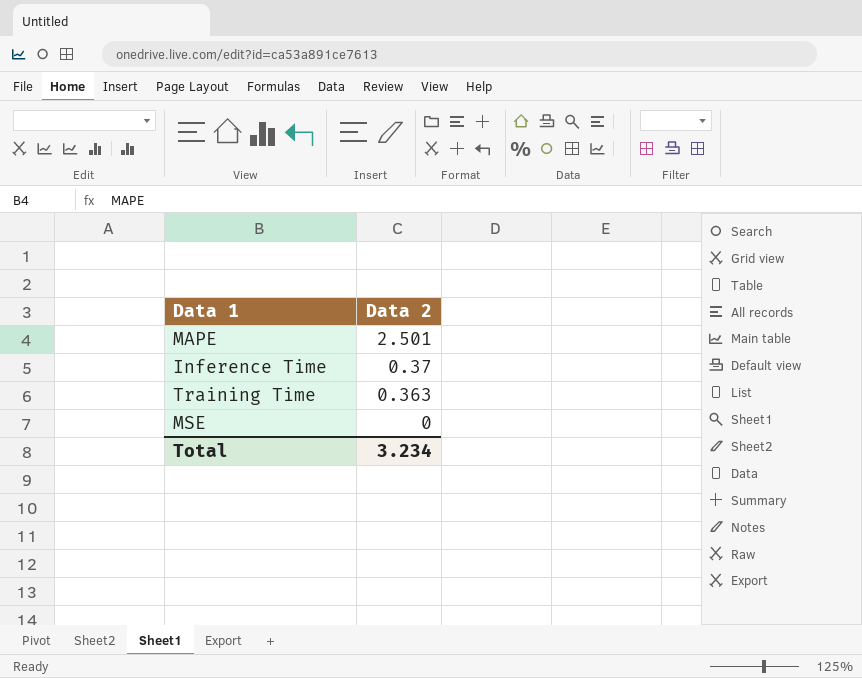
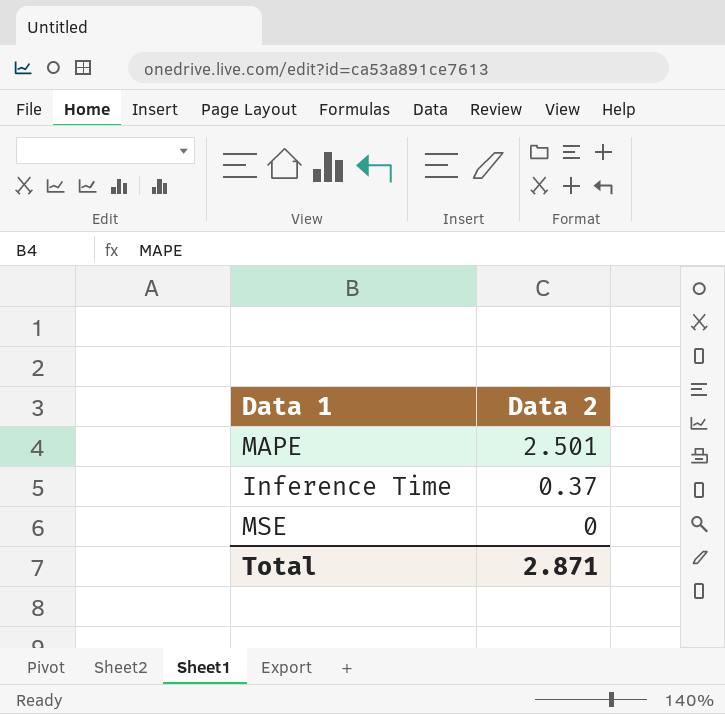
row Training Time: 0.363 -> none
Total | Data 2: 3.234 -> 2.871

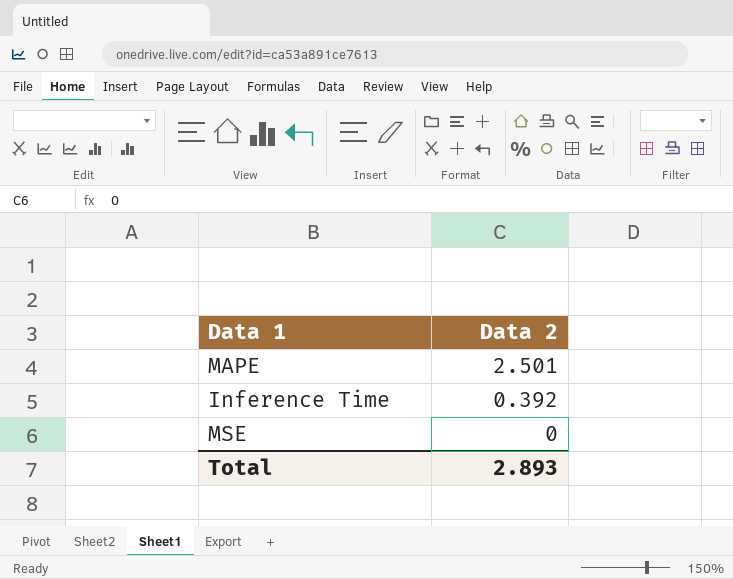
Inference Time | Data 2: 0.37 -> 0.392
Total | Data 2: 2.871 -> 2.893

